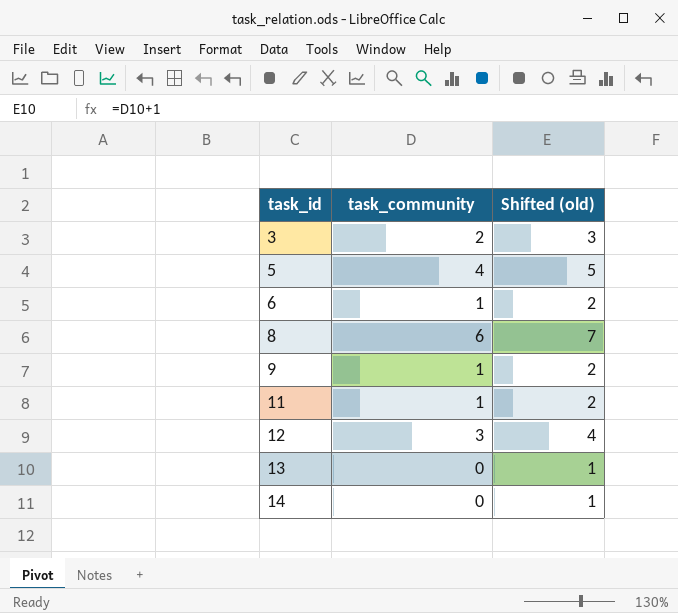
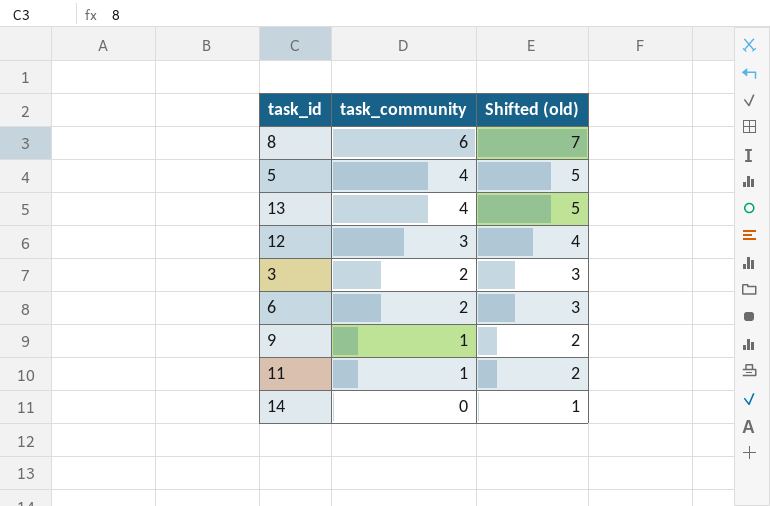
row order: task_id ascending -> task_community descending
13 | task_community: 0 -> 4
13 | Shifted (old): 1 -> 5
6 | task_community: 1 -> 2
6 | Shifted (old): 2 -> 3

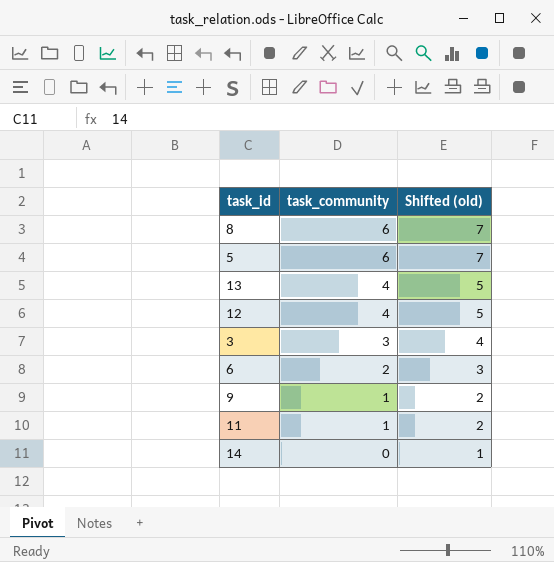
5 | task_community: 4 -> 6
5 | Shifted (old): 5 -> 7
12 | task_community: 3 -> 4
12 | Shifted (old): 4 -> 5
3 | task_community: 2 -> 3
3 | Shifted (old): 3 -> 4

